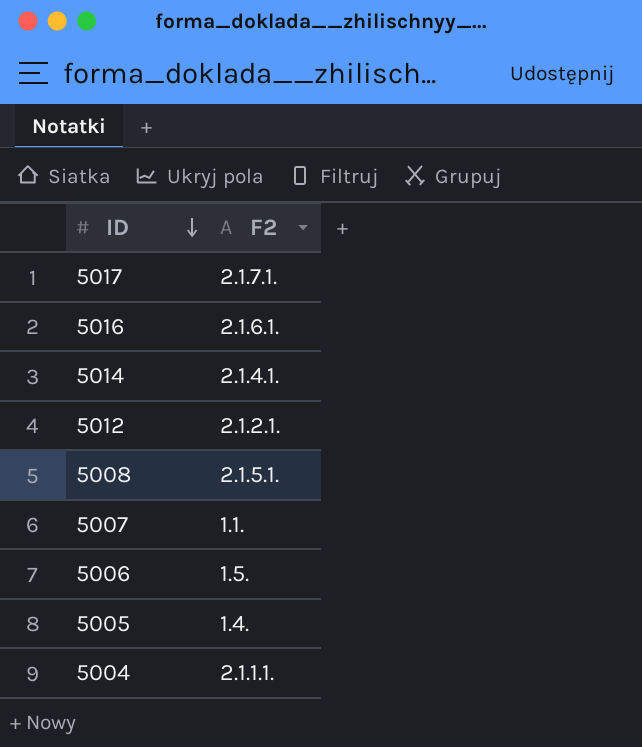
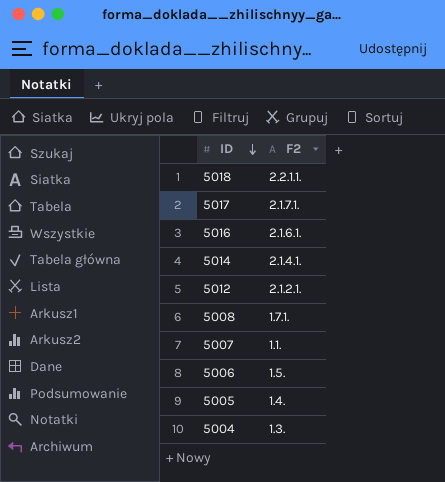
row 5018: none -> 2.2.1.1.
5008 | F2: 2.1.5.1. -> 1.7.1.
5004 | F2: 2.1.1.1. -> 1.3.

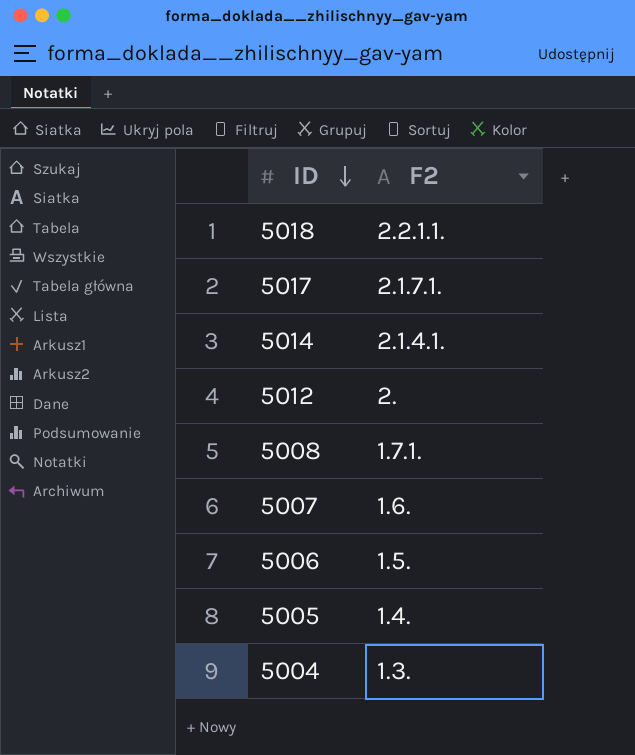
row 5016: 2.1.6.1. -> none
5012 | F2: 2.1.2.1. -> 2.
5007 | F2: 1.1. -> 1.6.

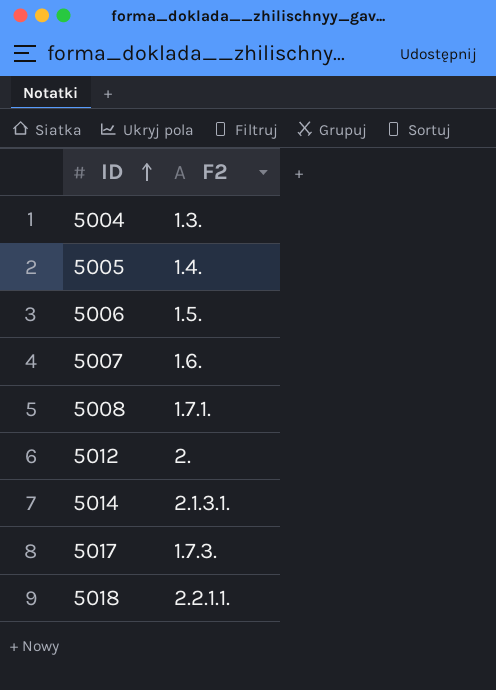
row order: ID descending -> ID ascending
5014 | F2: 2.1.4.1. -> 2.1.3.1.
5017 | F2: 2.1.7.1. -> 1.7.3.

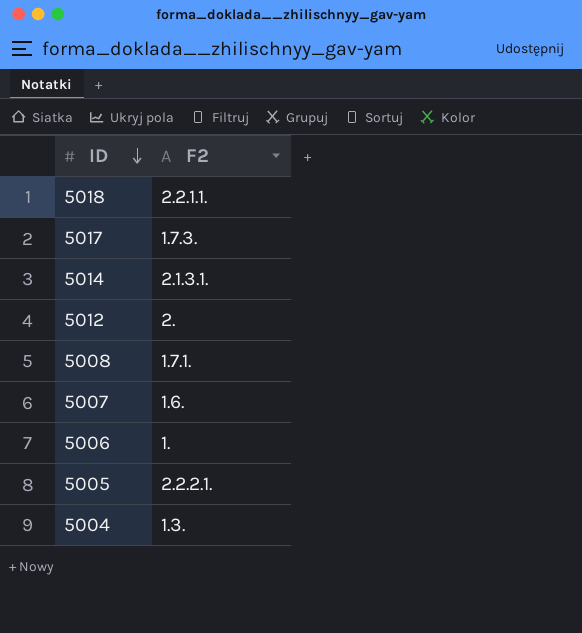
row order: ID ascending -> ID descending
5006 | F2: 1.5. -> 1.
5005 | F2: 1.4. -> 2.2.2.1.

